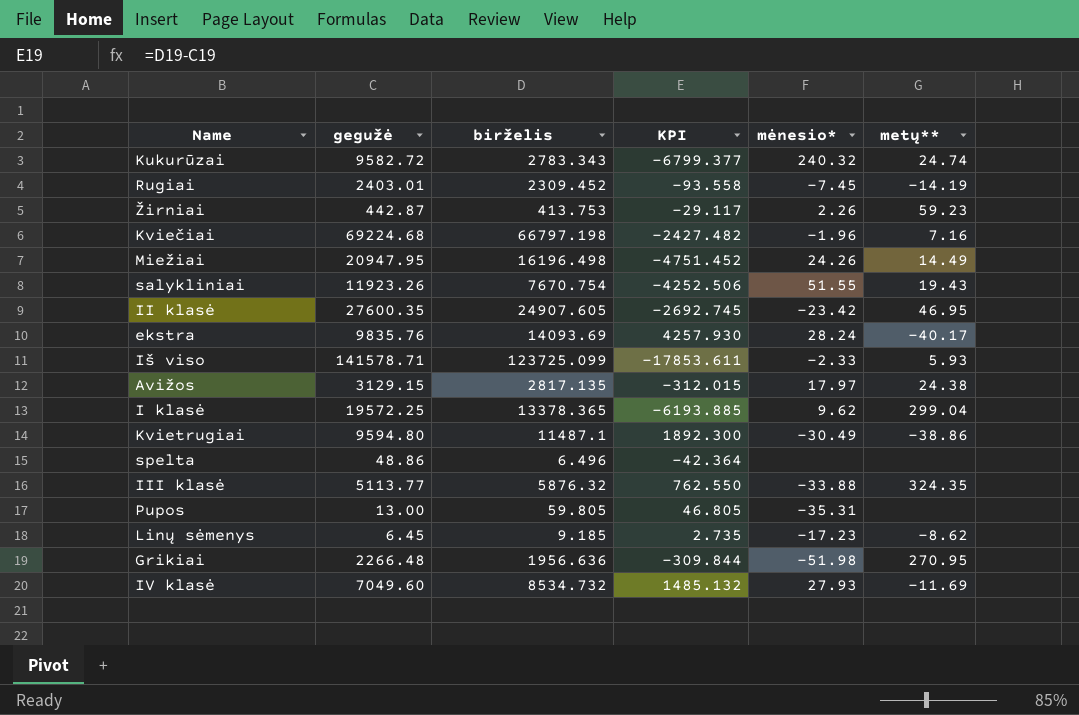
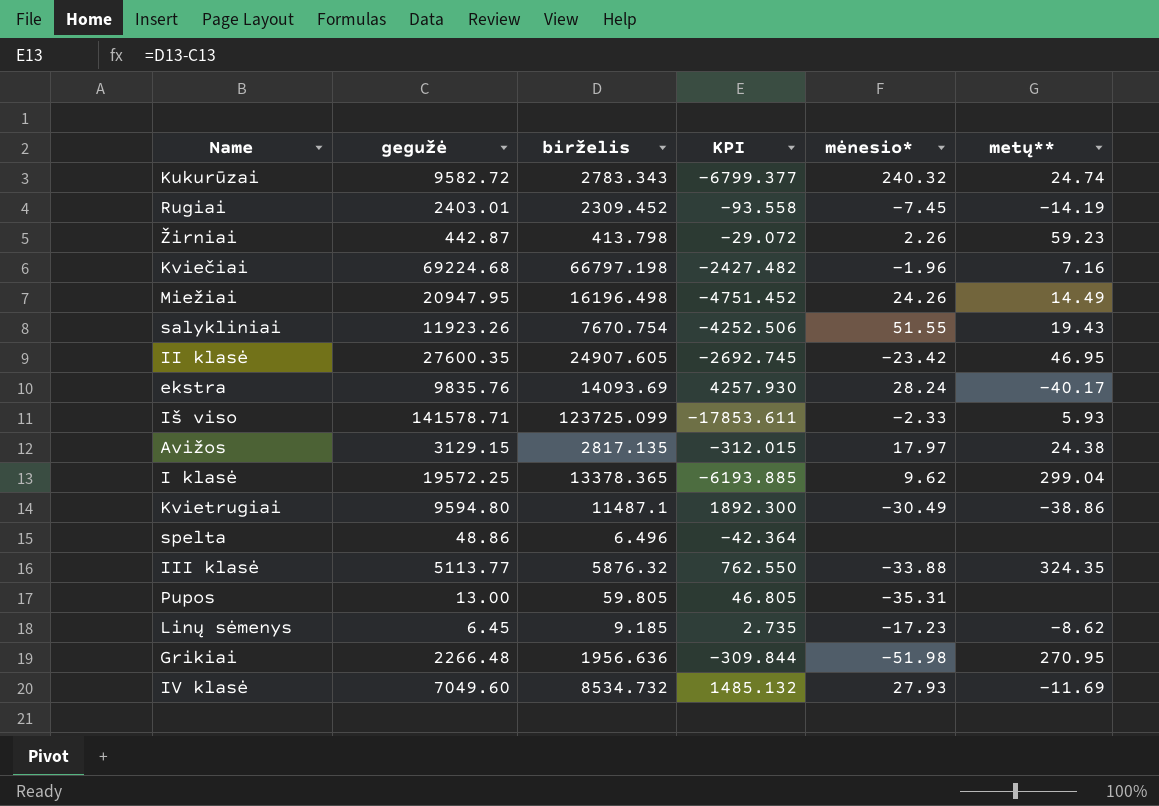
Žirniai | birželis: 413.753 -> 413.798
Žirniai | KPI: -29.117 -> -29.072

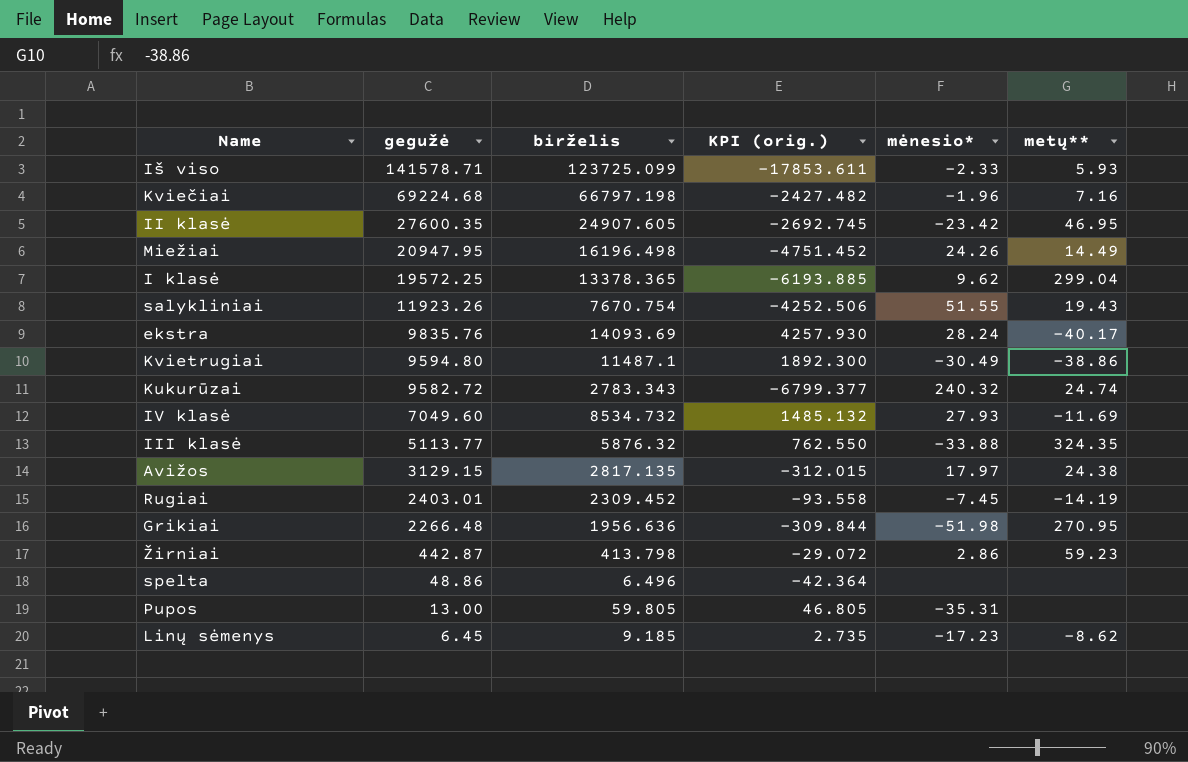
row order: none -> gegužė descending
column name: KPI -> KPI (orig.)
Žirniai | mėnesio*: 2.26 -> 2.86

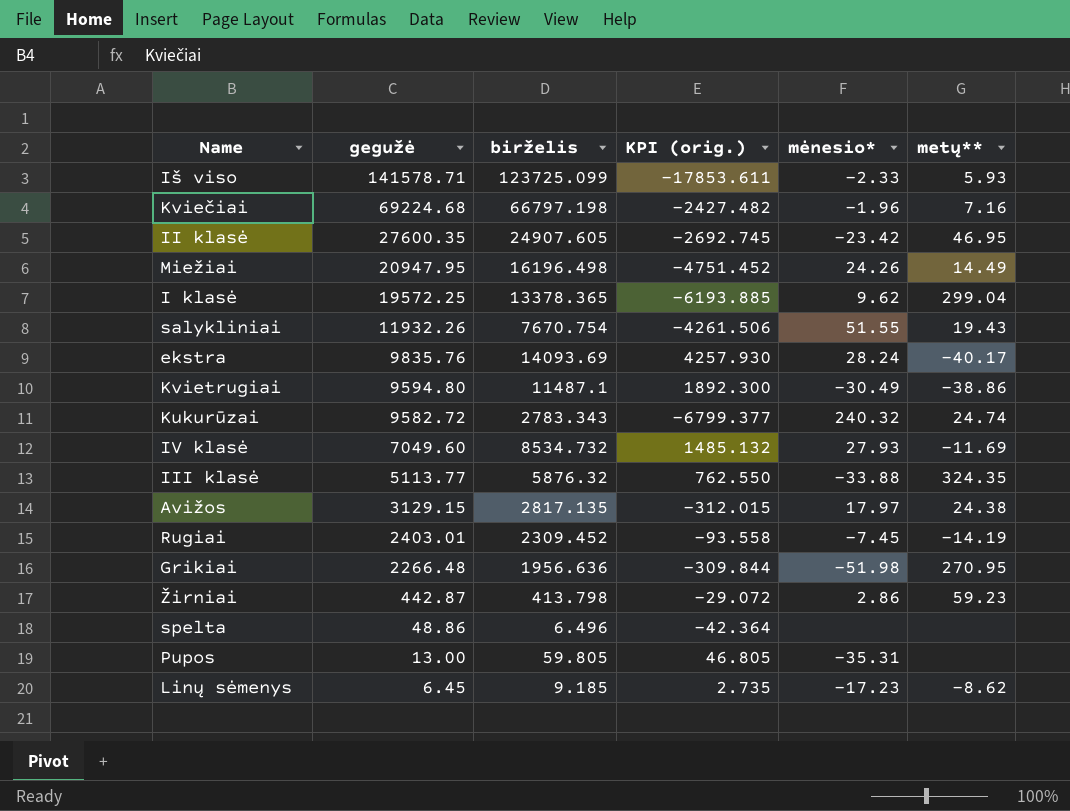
salykliniai | gegužė: 11923.26 -> 11932.26
salykliniai | KPI (orig.): -4252.506 -> -4261.506

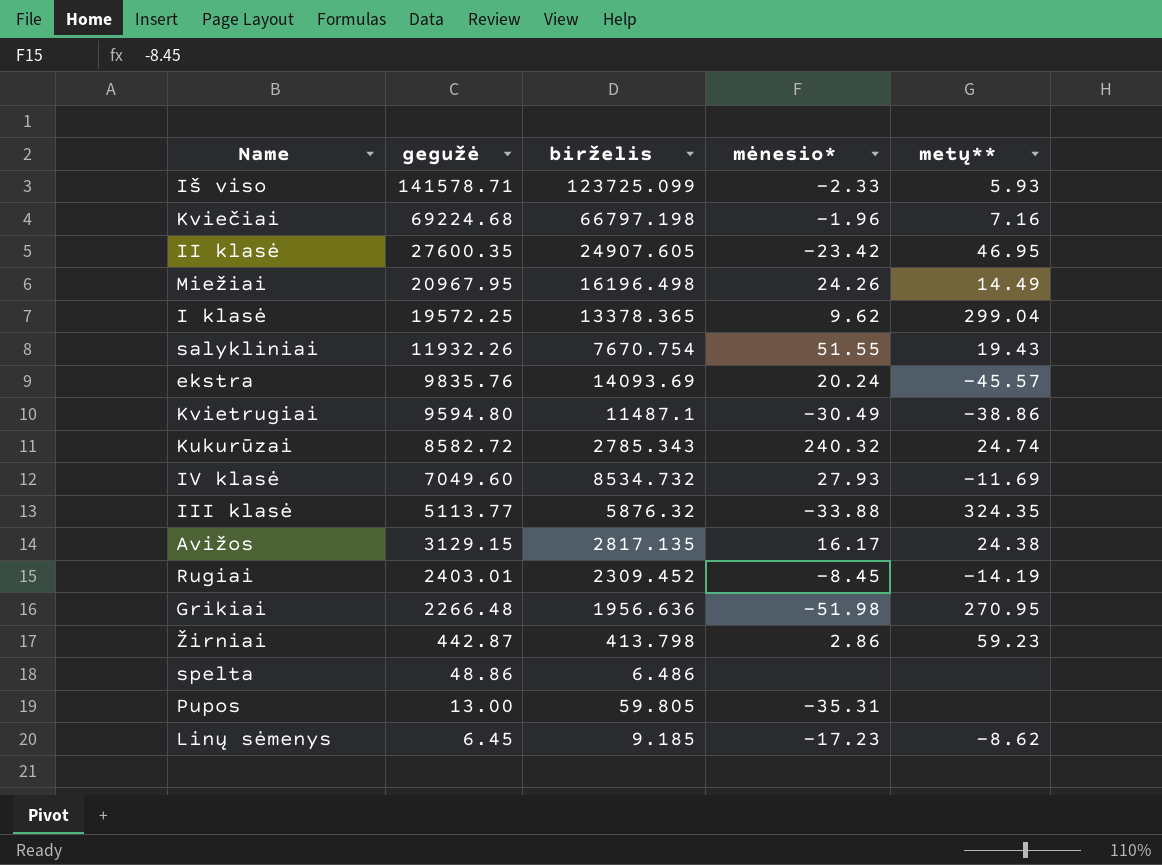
column KPI (orig.) | formula: [birželis] - [gegužė] -> none
Miežiai | gegužė: 20947.95 -> 20967.95
ekstra | mėnesio*: 28.24 -> 20.24
ekstra | metų**: -40.17 -> -45.57
Kukurūzai | gegužė: 9582.72 -> 8582.72
Kukurūzai | birželis: 2783.343 -> 2785.343
Avižos | mėnesio*: 17.97 -> 16.17
Rugiai | mėnesio*: -7.45 -> -8.45
spelta | birželis: 6.496 -> 6.486

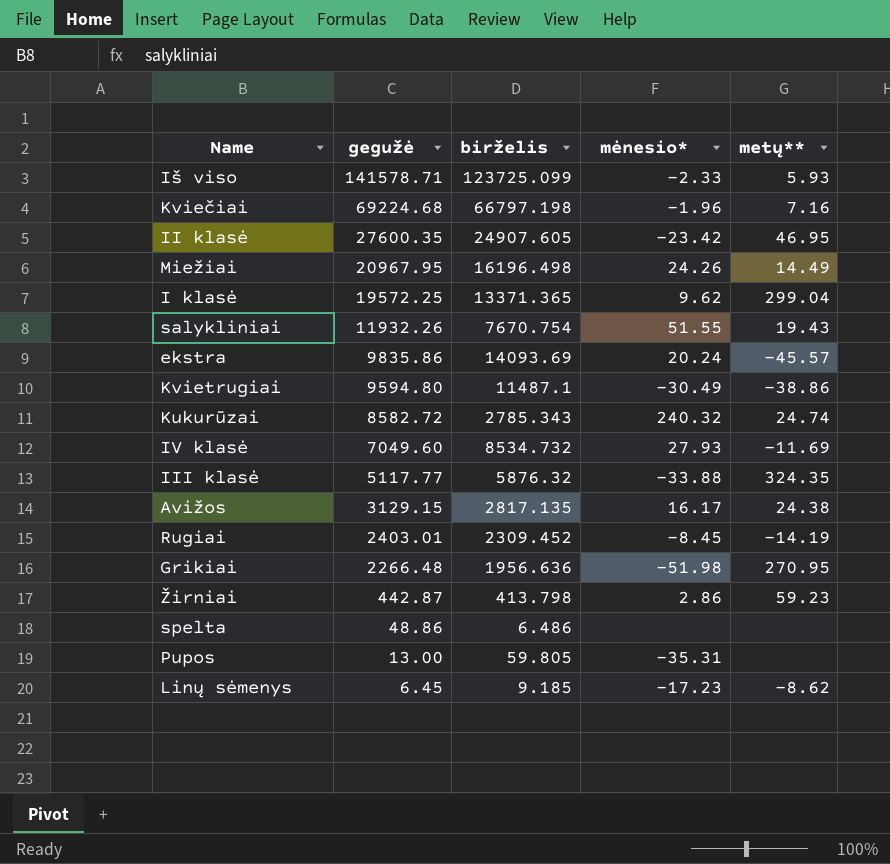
I klasė | birželis: 13378.365 -> 13371.365
ekstra | gegužė: 9835.76 -> 9835.86
III klasė | gegužė: 5113.77 -> 5117.77

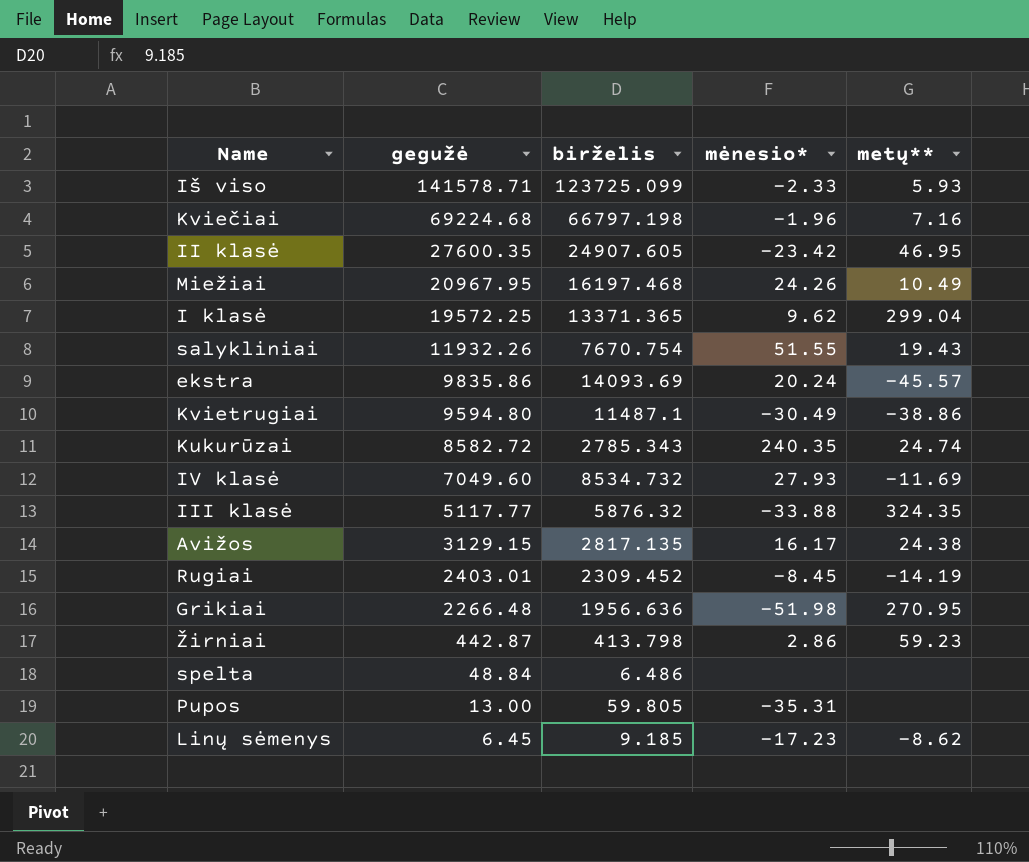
Miežiai | birželis: 16196.498 -> 16197.468
Miežiai | metų**: 14.49 -> 10.49
Kukurūzai | mėnesio*: 240.32 -> 240.35
spelta | gegužė: 48.86 -> 48.84

